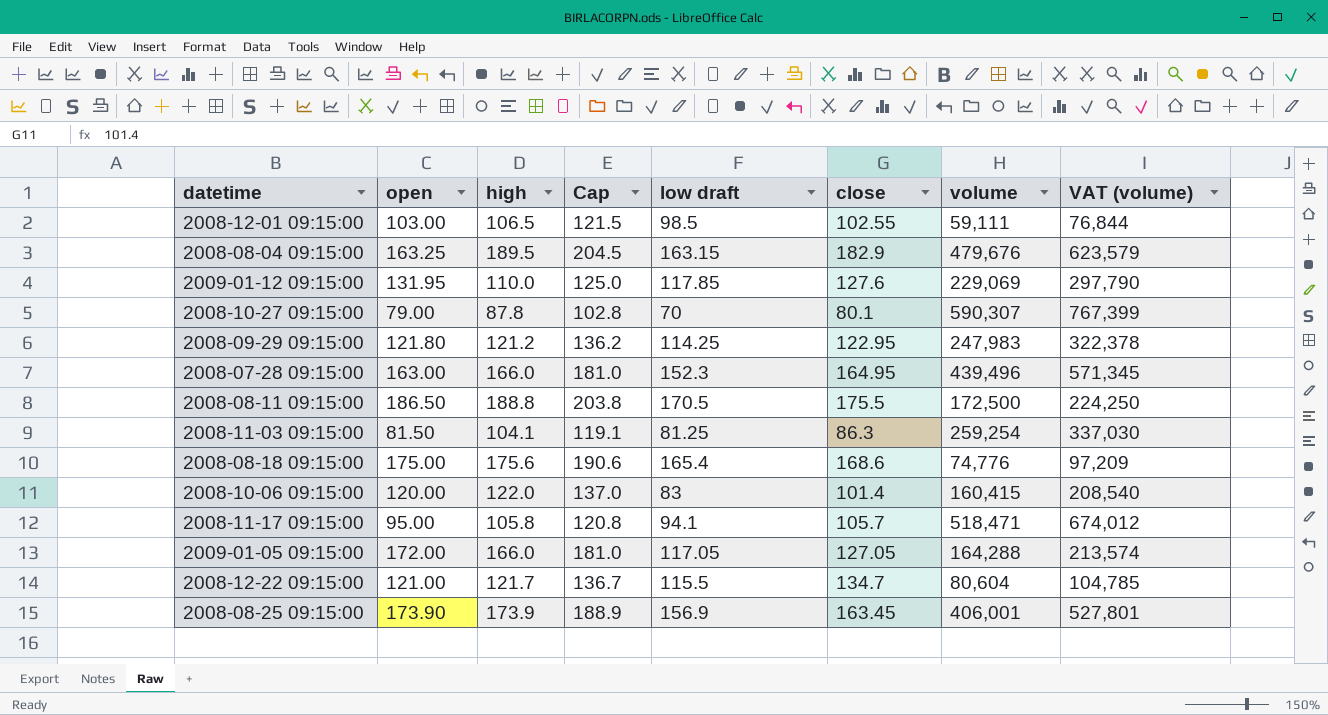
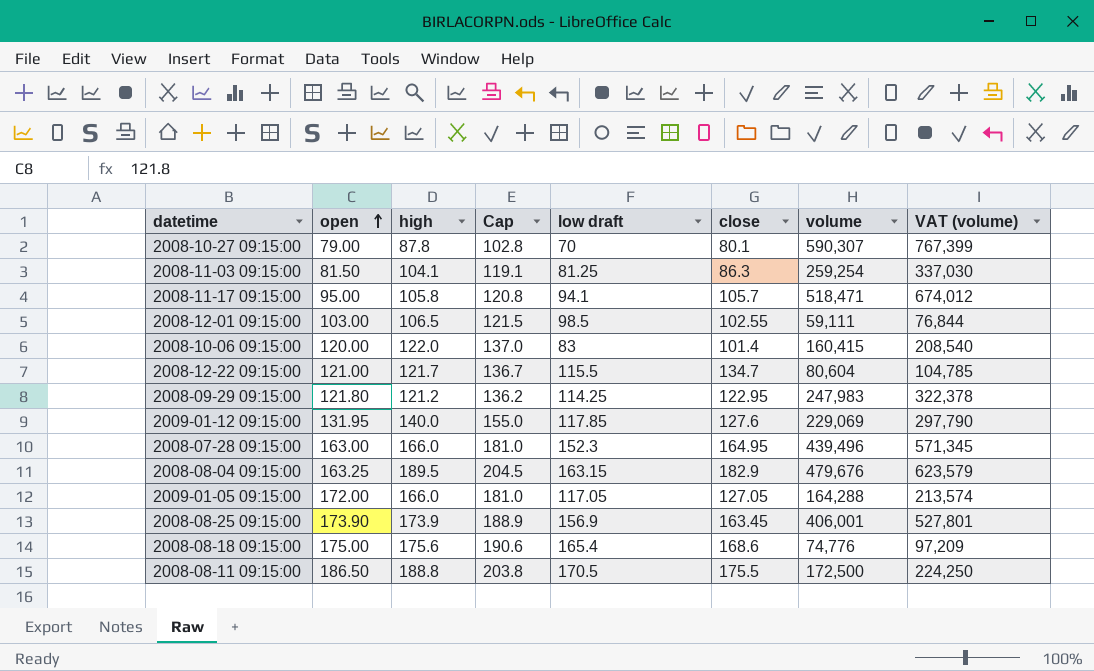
row order: none -> open ascending
2009-01-12 09:15:00 | high: 110.0 -> 140.0
2009-01-12 09:15:00 | Cap: 125.0 -> 155.0

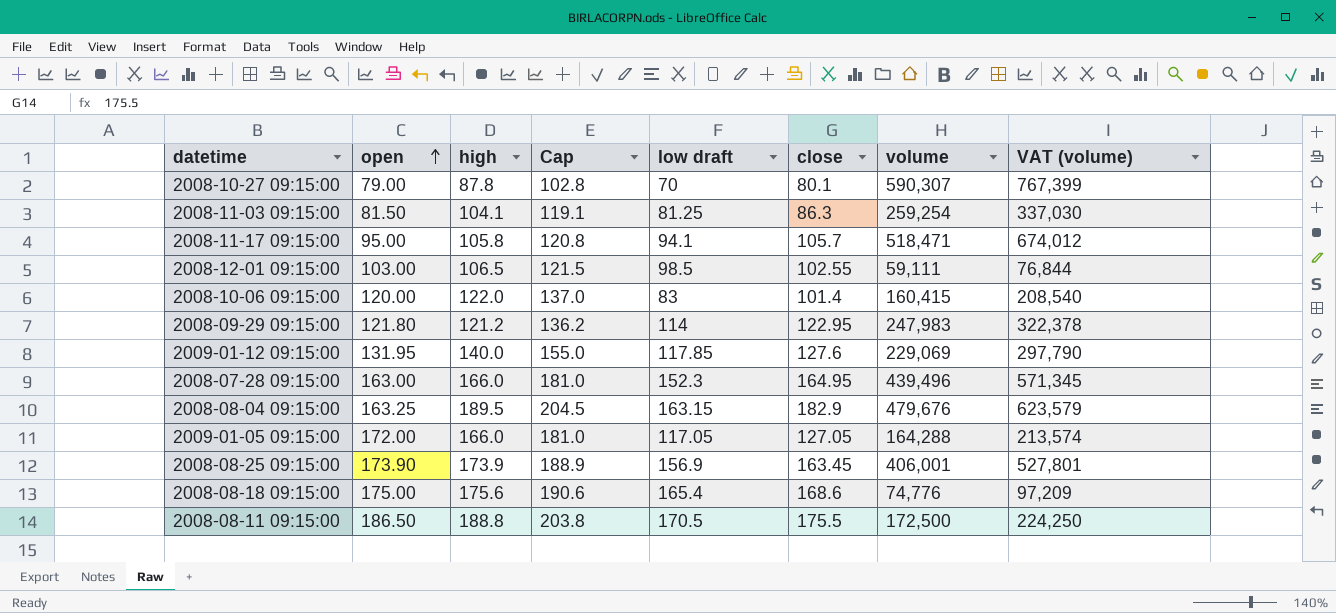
row 2008-12-22 09:15:00: 121.00 | 121.7 | 136.7 | 115.5 | 134.7 | 80,604 | 104,785 -> none
2008-09-29 09:15:00 | low draft: 114.25 -> 114

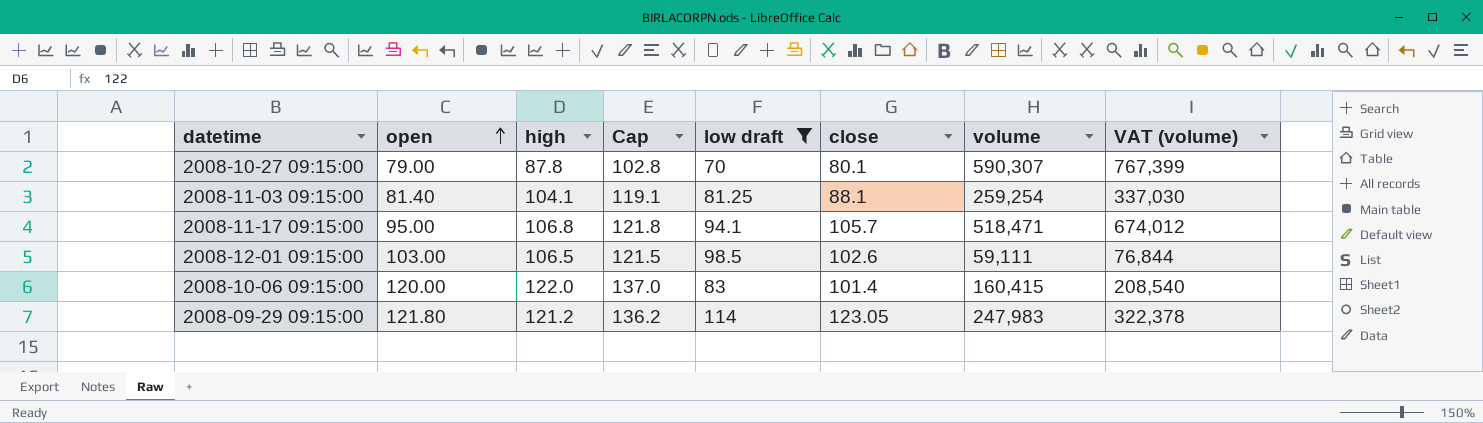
filter: none -> low draft <= 114
2008-11-03 09:15:00 | open: 81.50 -> 81.40
2008-11-03 09:15:00 | close: 86.3 -> 88.1
2008-11-17 09:15:00 | high: 105.8 -> 106.8
2008-11-17 09:15:00 | Cap: 120.8 -> 121.8
2008-12-01 09:15:00 | close: 102.55 -> 102.6
2008-09-29 09:15:00 | close: 122.95 -> 123.05

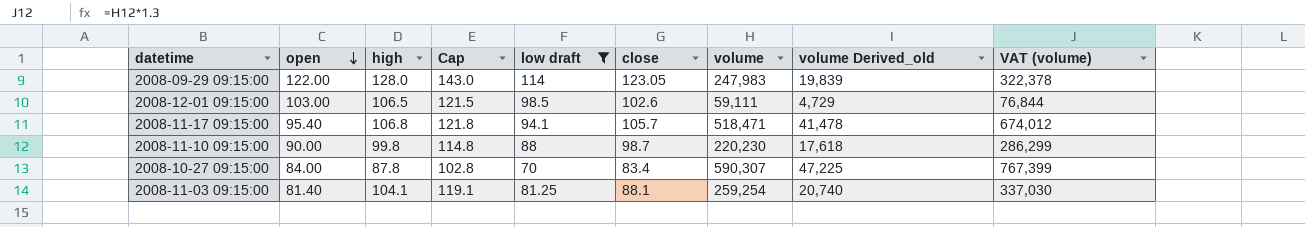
row order: open ascending -> open descending
column volume Derived_old | formula: none -> [volume] * 0.08
row 2008-10-06 09:15:00: 120.00 | 122.0 | 137.0 | 83 | 101.4 | 160,415 | 208,540 -> none
2008-09-29 09:15:00 | open: 121.80 -> 122.00
2008-09-29 09:15:00 | high: 121.2 -> 128.0
2008-09-29 09:15:00 | Cap: 136.2 -> 143.0
2008-11-17 09:15:00 | open: 95.00 -> 95.40
row 2008-11-10 09:15:00: none -> 90.00 | 99.8 | 114.8 | 88 | 98.7 | 220,230 | 17,618 | 286,299
2008-10-27 09:15:00 | open: 79.00 -> 84.00
2008-10-27 09:15:00 | close: 80.1 -> 83.4

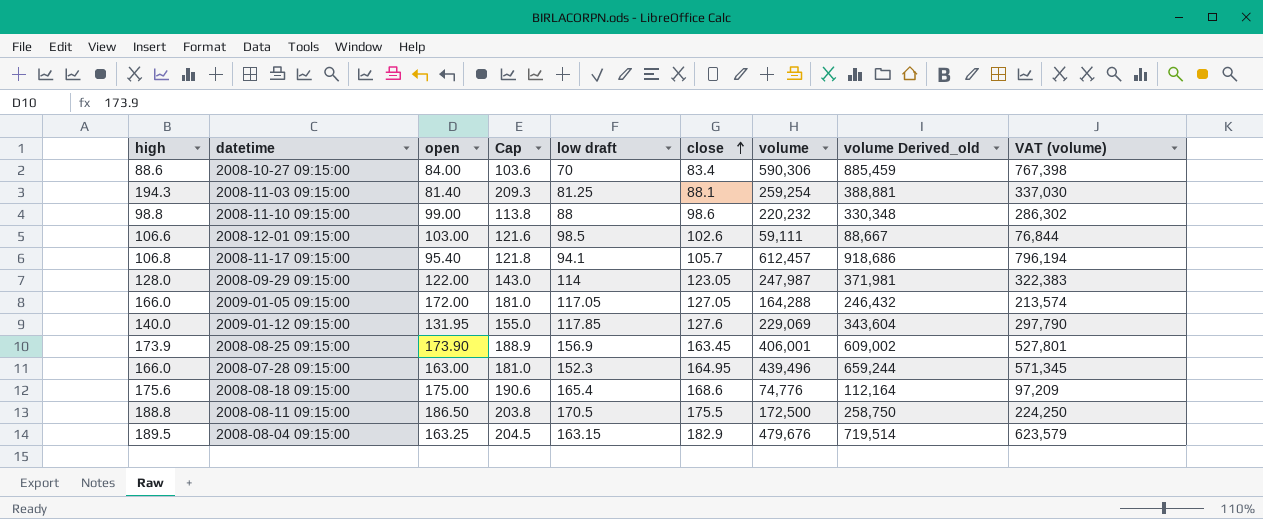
filter: low draft <= 114 -> none
row order: open descending -> close ascending
column high | position: 3 -> 1
column volume Derived_old | formula: [volume] * 0.08 -> [volume] * 1.5
2008-10-27 09:15:00 | high: 87.8 -> 88.6
2008-10-27 09:15:00 | Cap: 102.8 -> 103.6
2008-10-27 09:15:00 | volume: 590,307 -> 590,306
2008-10-27 09:15:00 | VAT (volume): 767,399 -> 767,398
2008-11-03 09:15:00 | high: 104.1 -> 194.3
2008-11-03 09:15:00 | Cap: 119.1 -> 209.3
2008-11-10 09:15:00 | high: 99.8 -> 98.8
2008-11-10 09:15:00 | open: 90.00 -> 99.00
2008-11-10 09:15:00 | Cap: 114.8 -> 113.8
2008-11-10 09:15:00 | close: 98.7 -> 98.6
2008-11-10 09:15:00 | volume: 220,230 -> 220,232
2008-11-10 09:15:00 | VAT (volume): 286,299 -> 286,302
2008-12-01 09:15:00 | high: 106.5 -> 106.6
2008-12-01 09:15:00 | Cap: 121.5 -> 121.6
2008-11-17 09:15:00 | volume: 518,471 -> 612,457
2008-11-17 09:15:00 | VAT (volume): 674,012 -> 796,194
2008-09-29 09:15:00 | volume: 247,983 -> 247,987
2008-09-29 09:15:00 | VAT (volume): 322,378 -> 322,383

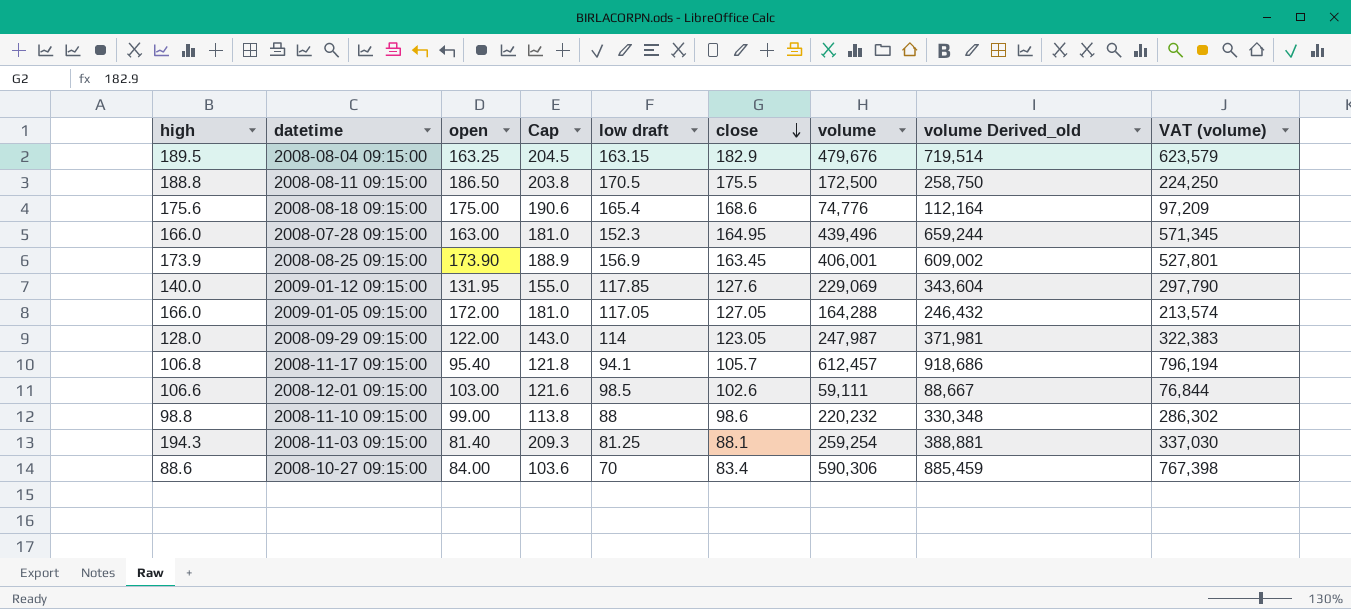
row order: close ascending -> close descending

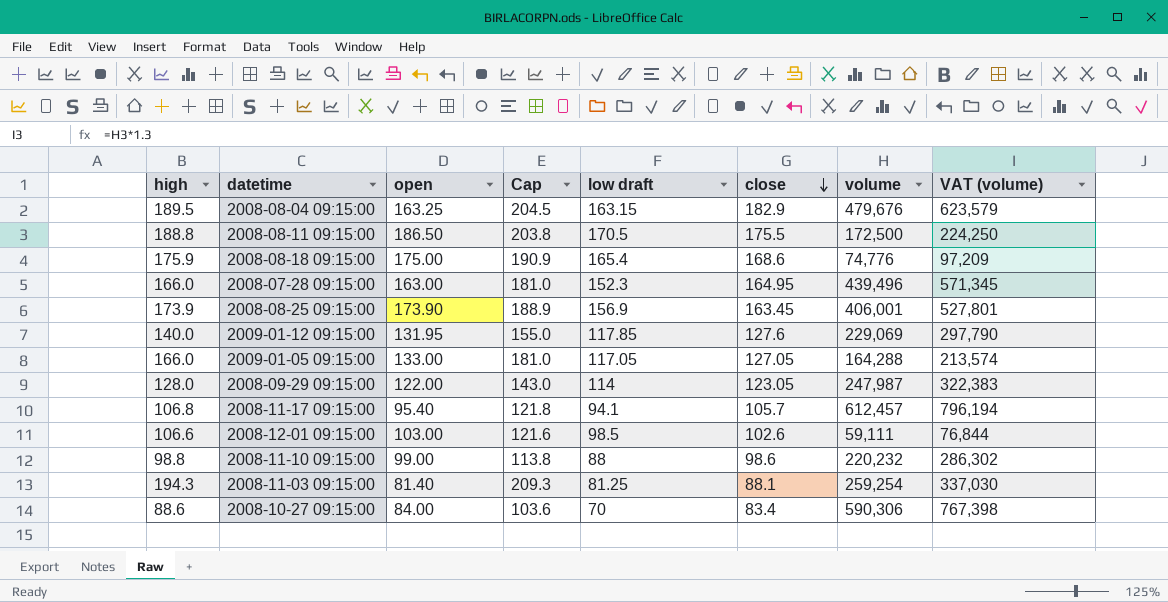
column volume Derived_old | formula: [volume] * 1.5 -> none
2008-08-18 09:15:00 | high: 175.6 -> 175.9
2008-08-18 09:15:00 | Cap: 190.6 -> 190.9
2009-01-05 09:15:00 | open: 172.00 -> 133.00

